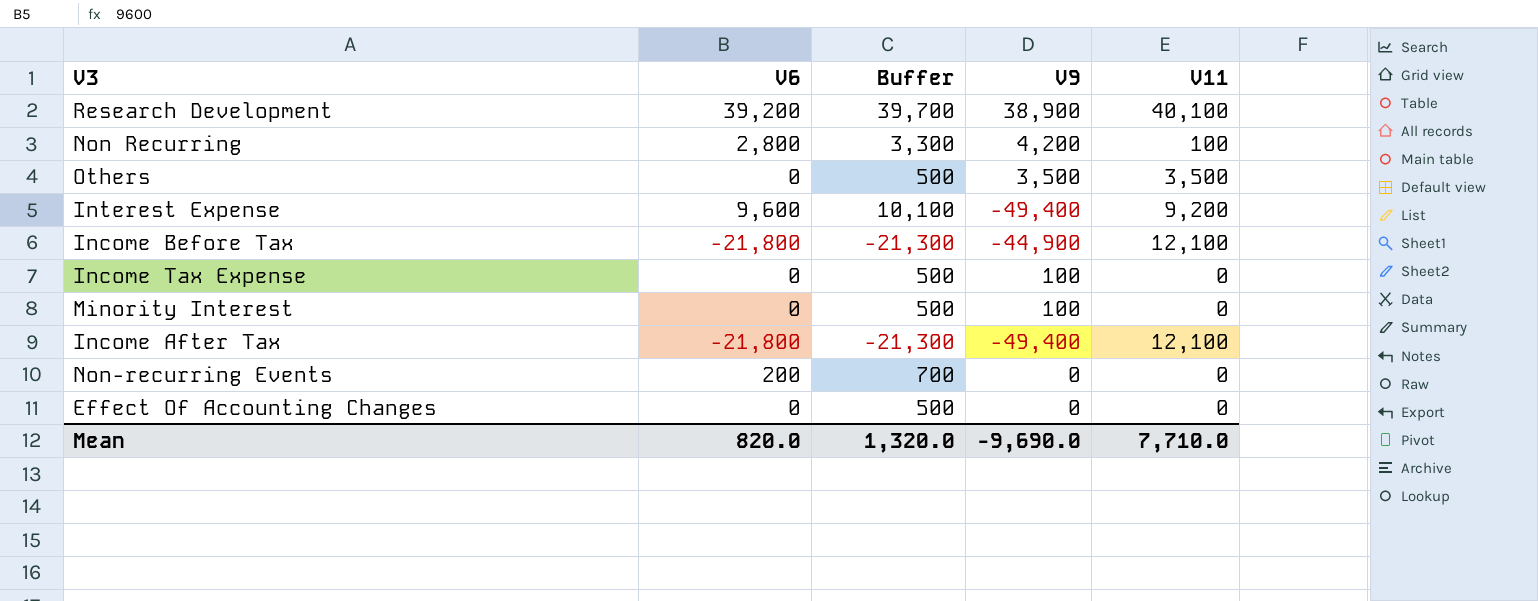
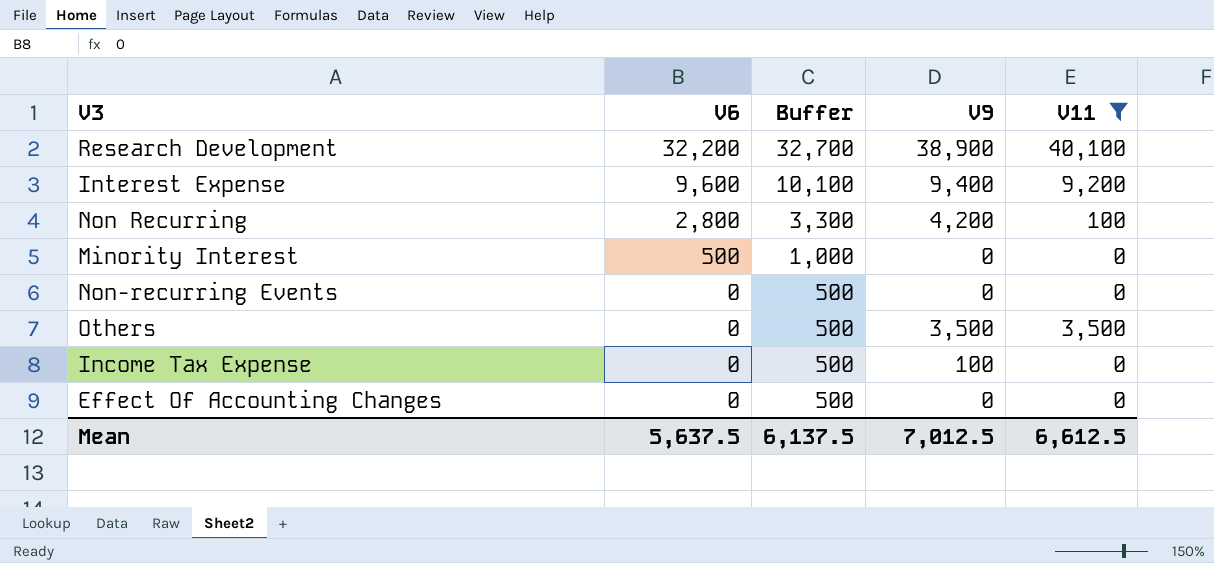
filter: none -> V11 != 12,100
row order: none -> V6 descending
Research Development | V6: 39,200 -> 32,200
Research Development | Buffer: 39,700 -> 32,700
Interest Expense | V9: -49,400 -> 9,400
Minority Interest | V6: 0 -> 500
Minority Interest | Buffer: 500 -> 1,000
Minority Interest | V9: 100 -> 0
Non-recurring Events | V6: 200 -> 0
Non-recurring Events | Buffer: 700 -> 500
Mean | V6: 820.0 -> 5,637.5
Mean | Buffer: 1,320.0 -> 6,137.5
Mean | V9: -9,690.0 -> 7,012.5
Mean | V11: 7,710.0 -> 6,612.5

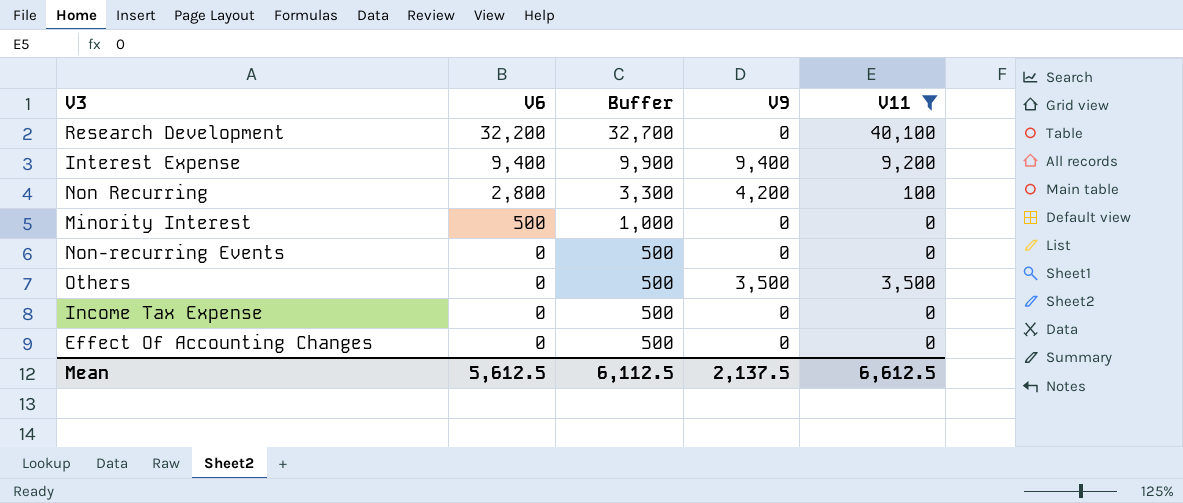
Research Development | V9: 38,900 -> 0
Interest Expense | V6: 9,600 -> 9,400
Interest Expense | Buffer: 10,100 -> 9,900
Income Tax Expense | V9: 100 -> 0
Mean | V6: 5,637.5 -> 5,612.5
Mean | Buffer: 6,137.5 -> 6,112.5
Mean | V9: 7,012.5 -> 2,137.5

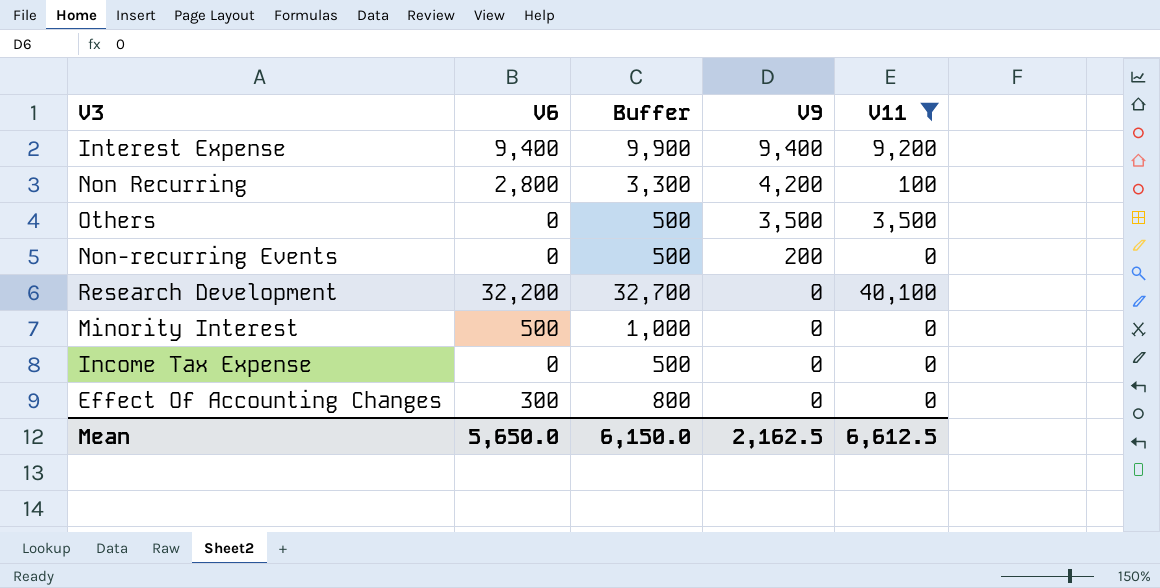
row order: V6 descending -> V9 descending
Non-recurring Events | V9: 0 -> 200
Effect Of Accounting Changes | V6: 0 -> 300
Effect Of Accounting Changes | Buffer: 500 -> 800
Mean | V6: 5,612.5 -> 5,650.0
Mean | Buffer: 6,112.5 -> 6,150.0
Mean | V9: 2,137.5 -> 2,162.5

